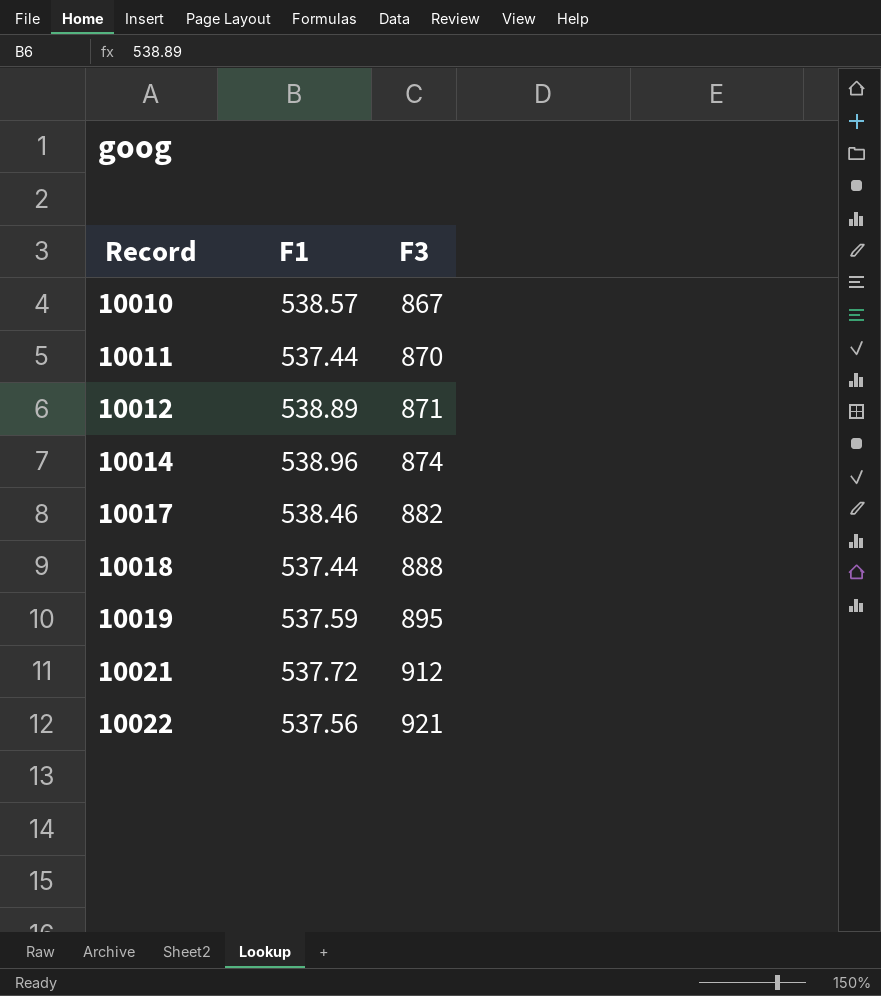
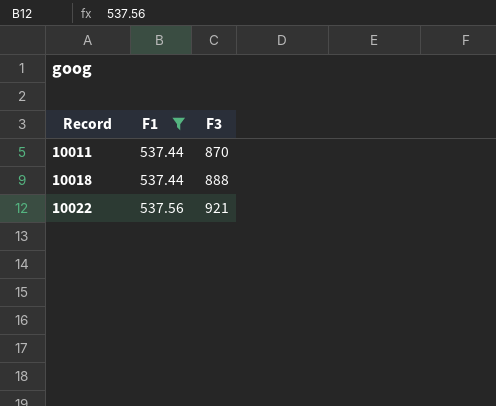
filter: none -> F1 <= 537.56

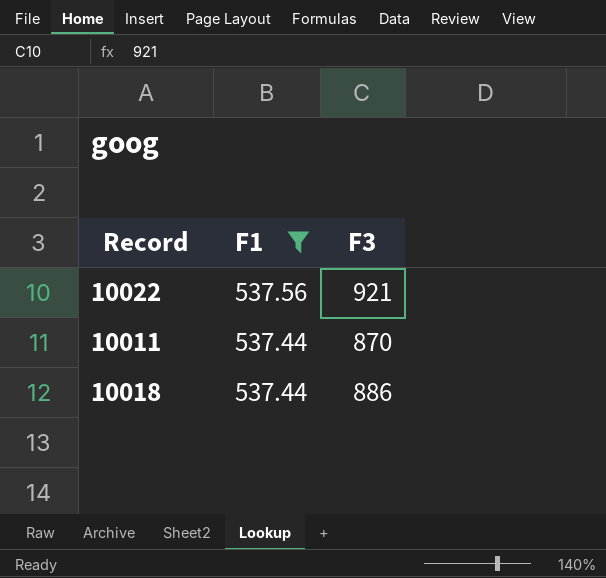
row order: Record ascending -> F1 descending
10018 | F3: 888 -> 886

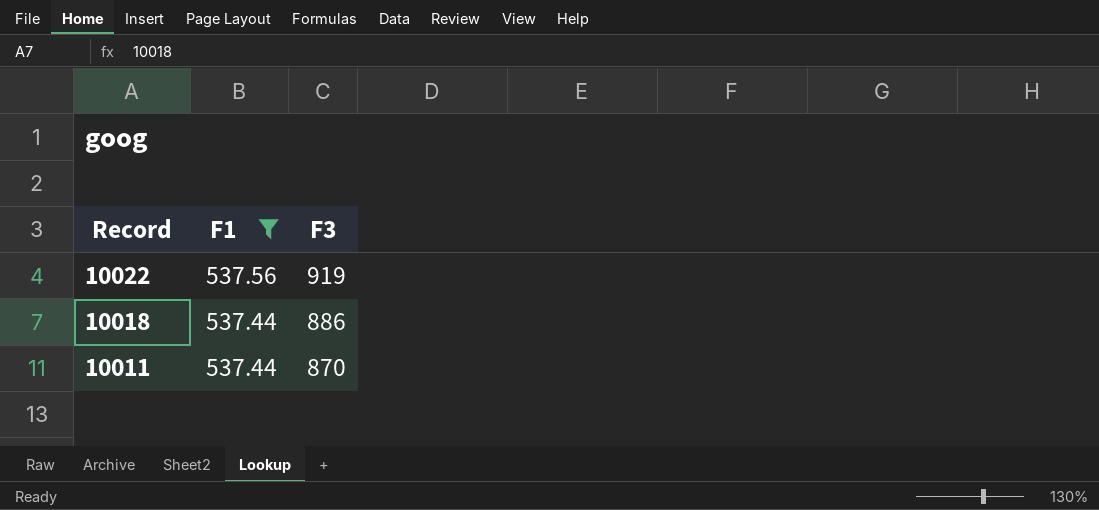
row order: F1 descending -> Record descending
10022 | F3: 921 -> 919

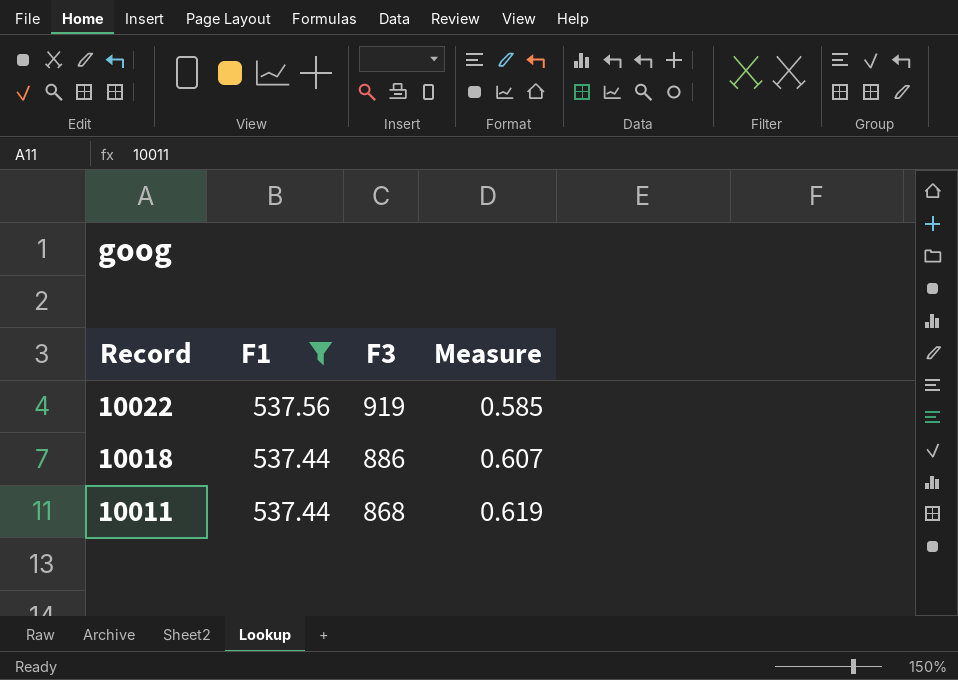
column Measure | formula: none -> [F1] / [F3]
10011 | F3: 870 -> 868

